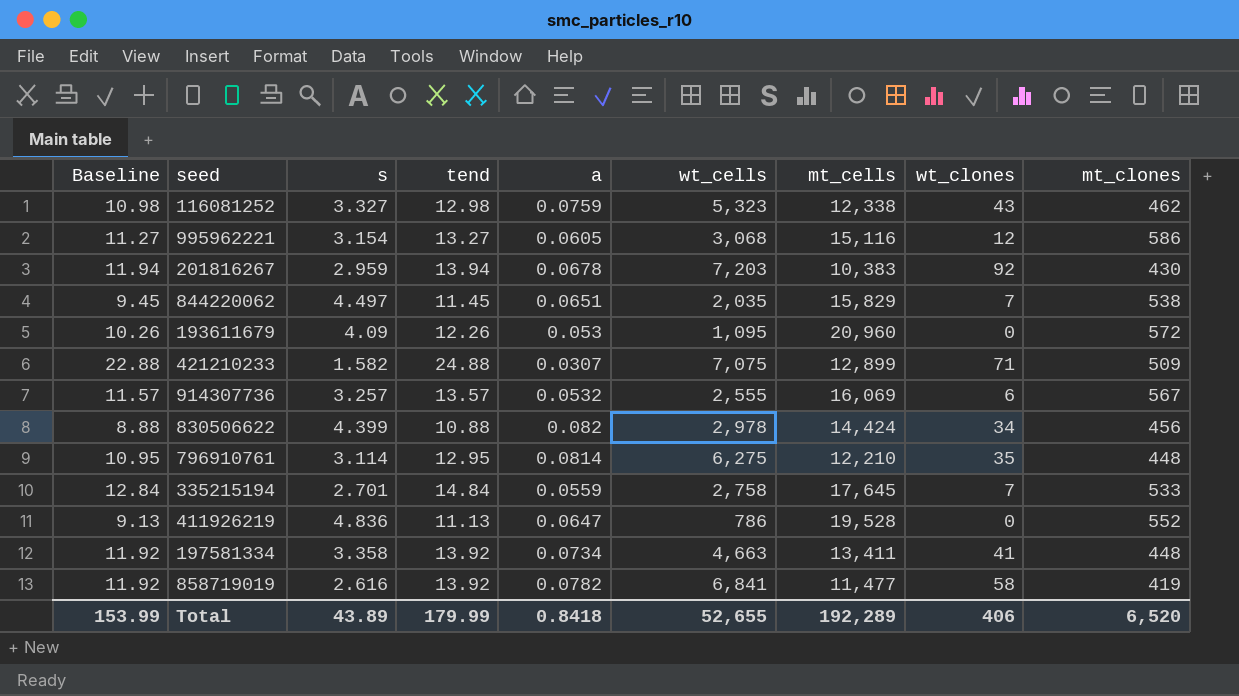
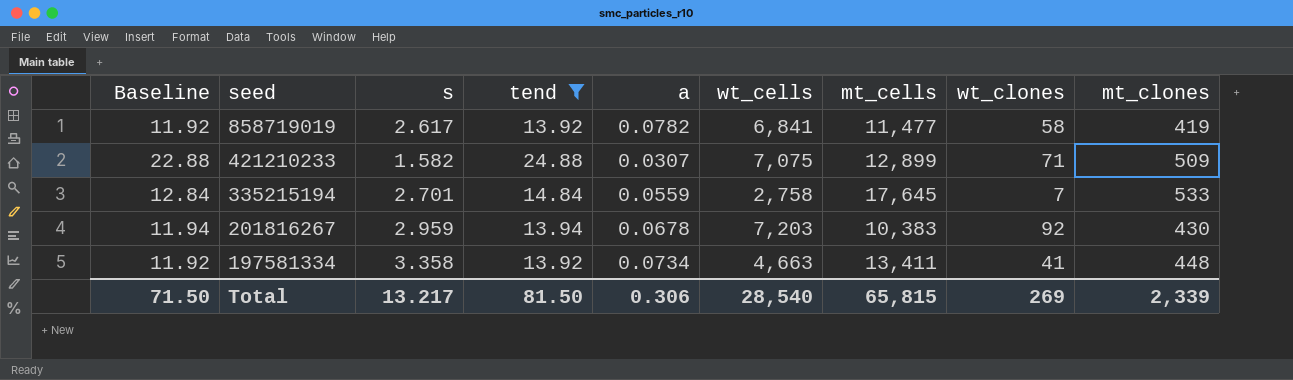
filter: none -> tend >= 13.92
row order: none -> seed descending
858719019 | s: 2.616 -> 2.617
Total | Baseline: 153.99 -> 71.50
Total | s: 43.89 -> 13.217
Total | tend: 179.99 -> 81.50
Total | a: 0.8418 -> 0.306
Total | wt_cells: 52,655 -> 28,540
Total | mt_cells: 192,289 -> 65,815
Total | wt_clones: 406 -> 269
Total | mt_clones: 6,520 -> 2,339

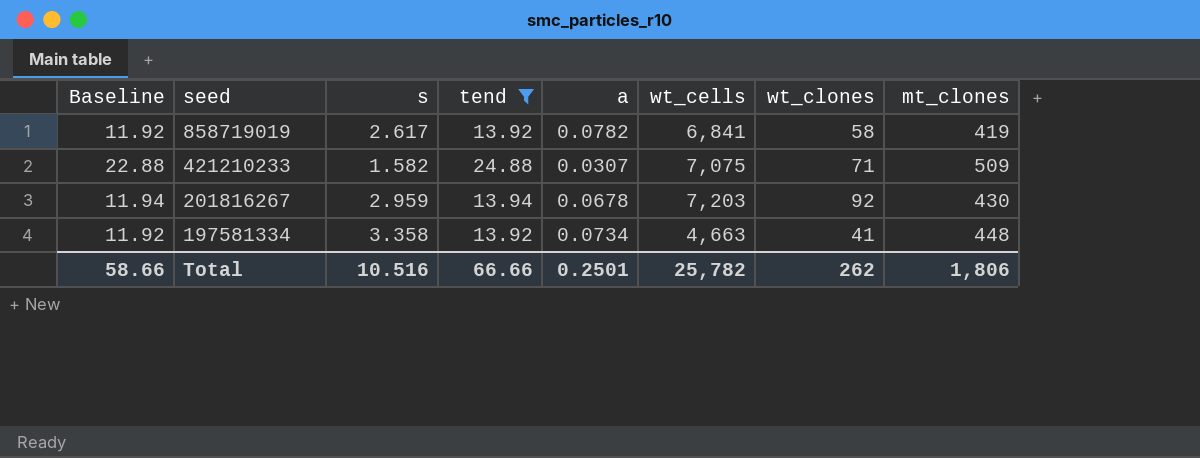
column mt_cells | position: 7 -> none
row 335215194: 12.84 | 2.701 | 14.84 | 0.0559 | 2,758 | 17,645 | 7 | 533 -> none
Total | Baseline: 71.50 -> 58.66
Total | s: 13.217 -> 10.516
Total | tend: 81.50 -> 66.66
Total | a: 0.306 -> 0.2501
Total | wt_cells: 28,540 -> 25,782
Total | wt_clones: 269 -> 262
Total | mt_clones: 2,339 -> 1,806

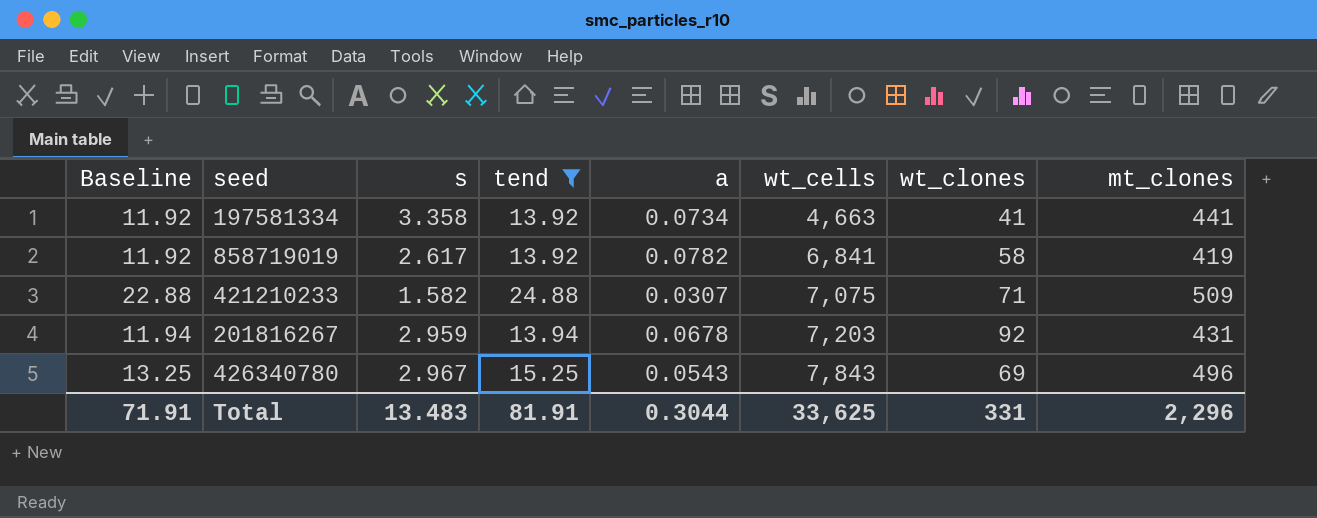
row order: seed descending -> wt_cells ascending
197581334 | mt_clones: 448 -> 441
201816267 | mt_clones: 430 -> 431
row 426340780: none -> 13.25 | 2.967 | 15.25 | 0.0543 | 7,843 | 69 | 496
Total | Baseline: 58.66 -> 71.91
Total | s: 10.516 -> 13.483
Total | tend: 66.66 -> 81.91
Total | a: 0.2501 -> 0.3044
Total | wt_cells: 25,782 -> 33,625
Total | wt_clones: 262 -> 331
Total | mt_clones: 1,806 -> 2,296

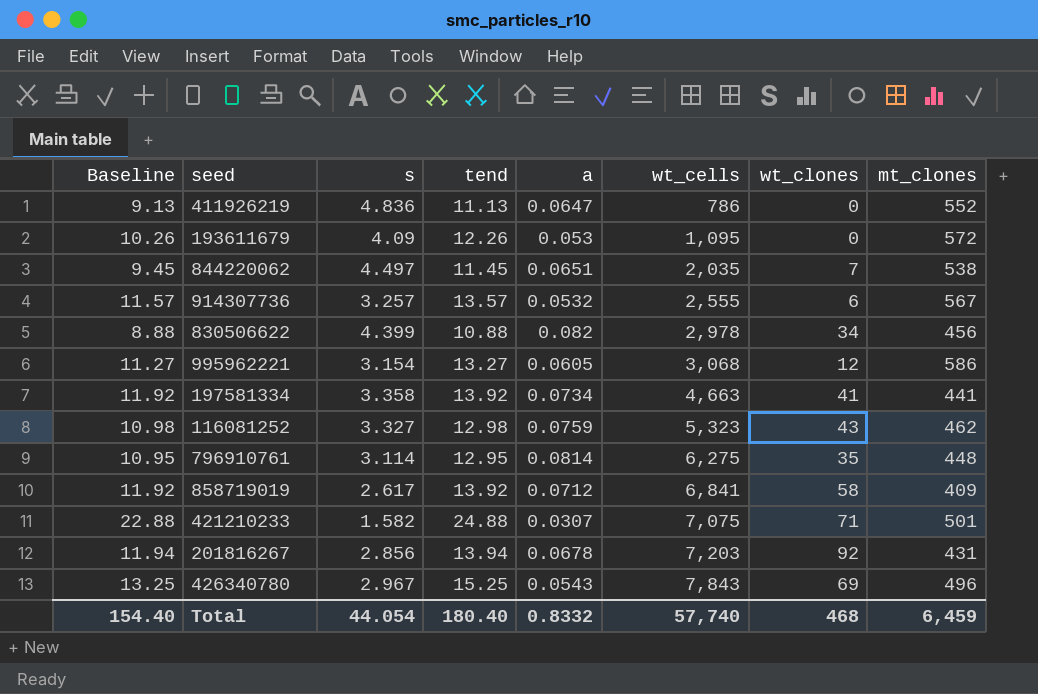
filter: tend >= 13.92 -> none
858719019 | a: 0.0782 -> 0.0712
858719019 | mt_clones: 419 -> 409
421210233 | mt_clones: 509 -> 501
201816267 | s: 2.959 -> 2.856
Total | Baseline: 71.91 -> 154.40
Total | s: 13.483 -> 44.054
Total | tend: 81.91 -> 180.40
Total | a: 0.3044 -> 0.8332
Total | wt_cells: 33,625 -> 57,740
Total | wt_clones: 331 -> 468
Total | mt_clones: 2,296 -> 6,459

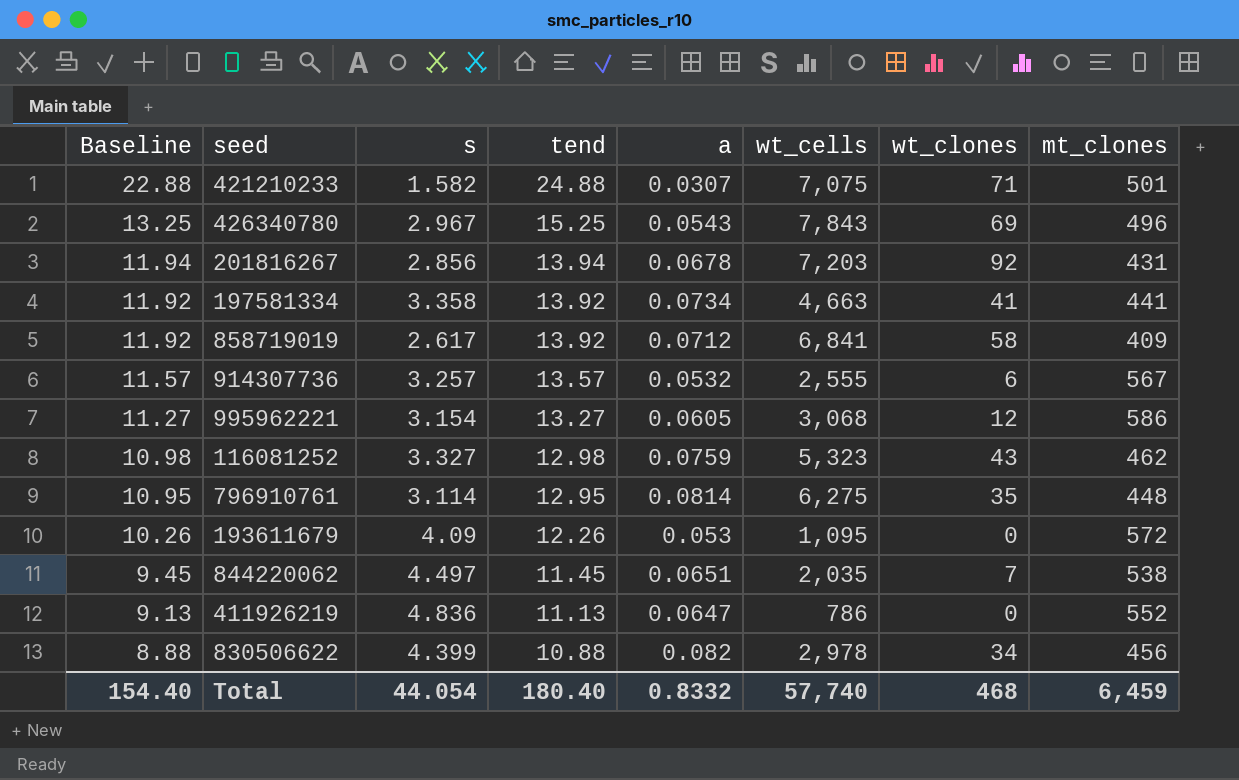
row order: wt_cells ascending -> Baseline descending

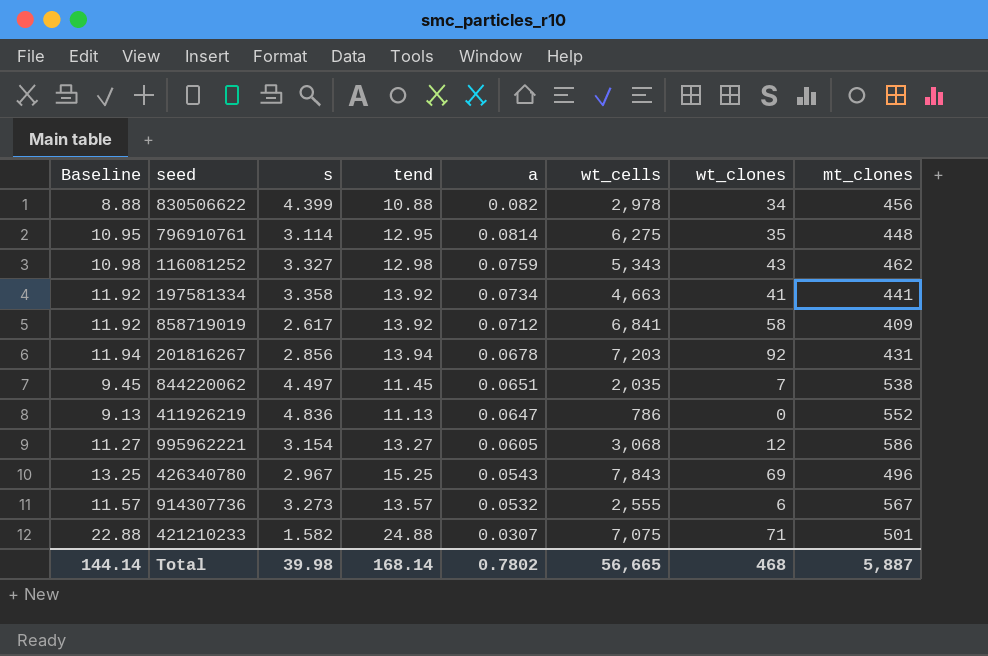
row order: Baseline descending -> a descending
row 193611679: 10.26 | 4.09 | 12.26 | 0.053 | 1,095 | 0 | 572 -> none
116081252 | wt_cells: 5,323 -> 5,343
914307736 | s: 3.257 -> 3.273
Total | Baseline: 154.40 -> 144.14
Total | s: 44.054 -> 39.98
Total | tend: 180.40 -> 168.14
Total | a: 0.8332 -> 0.7802
Total | wt_cells: 57,740 -> 56,665
Total | mt_clones: 6,459 -> 5,887

